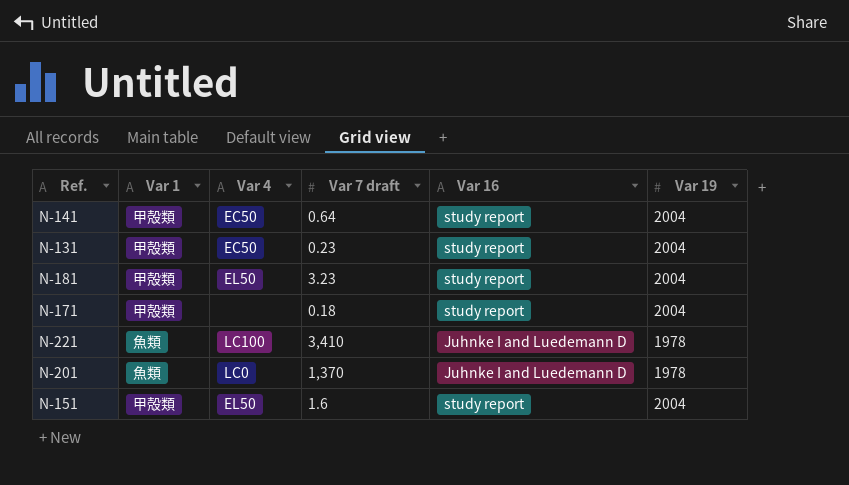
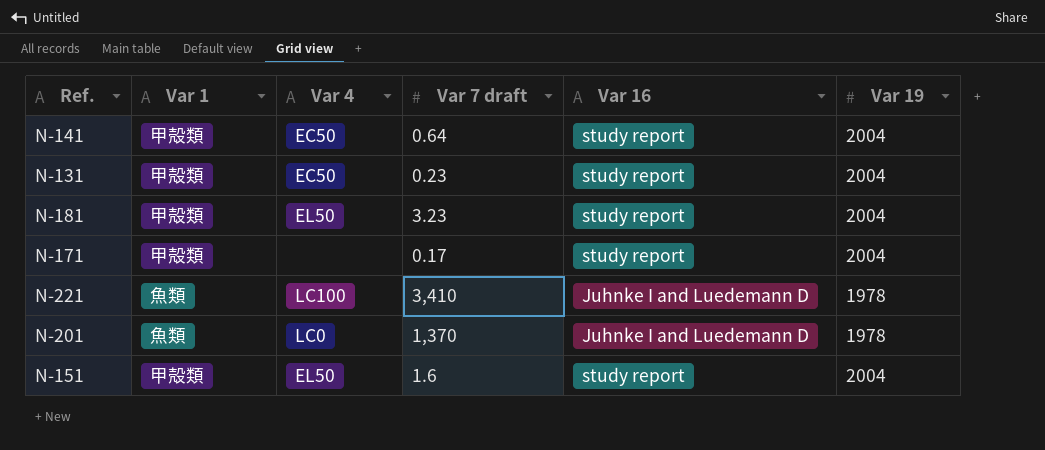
N-171 | Var 7 draft: 0.18 -> 0.17

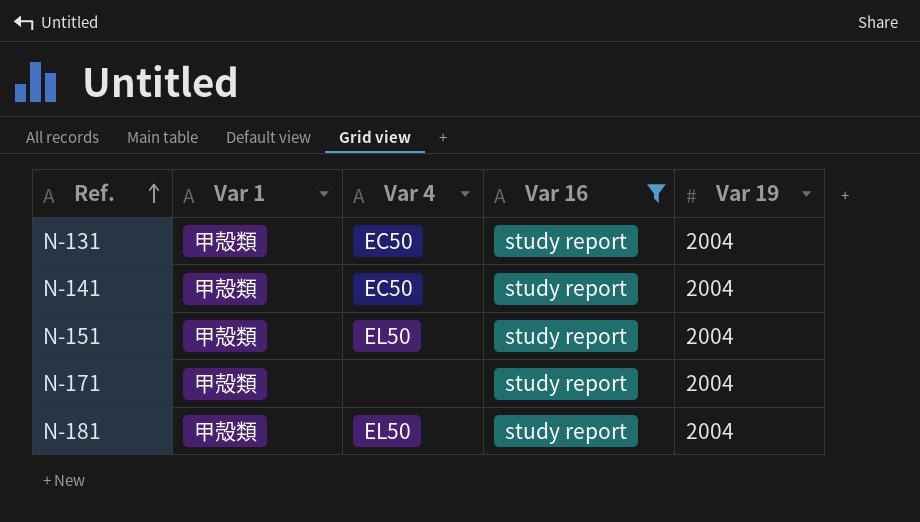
filter: none -> Var 16 = study report
row order: none -> Ref. ascending
column Var 7 draft | position: 4 -> none

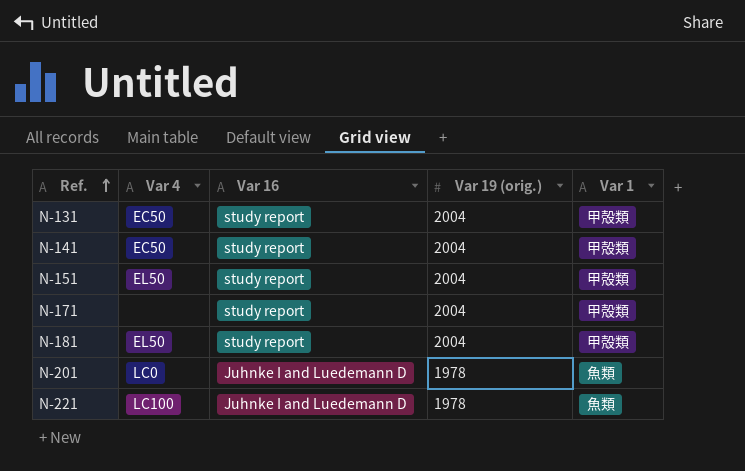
filter: Var 16 = study report -> none
column name: Var 19 -> Var 19 (orig.)
column Var 1 | position: 2 -> 5

